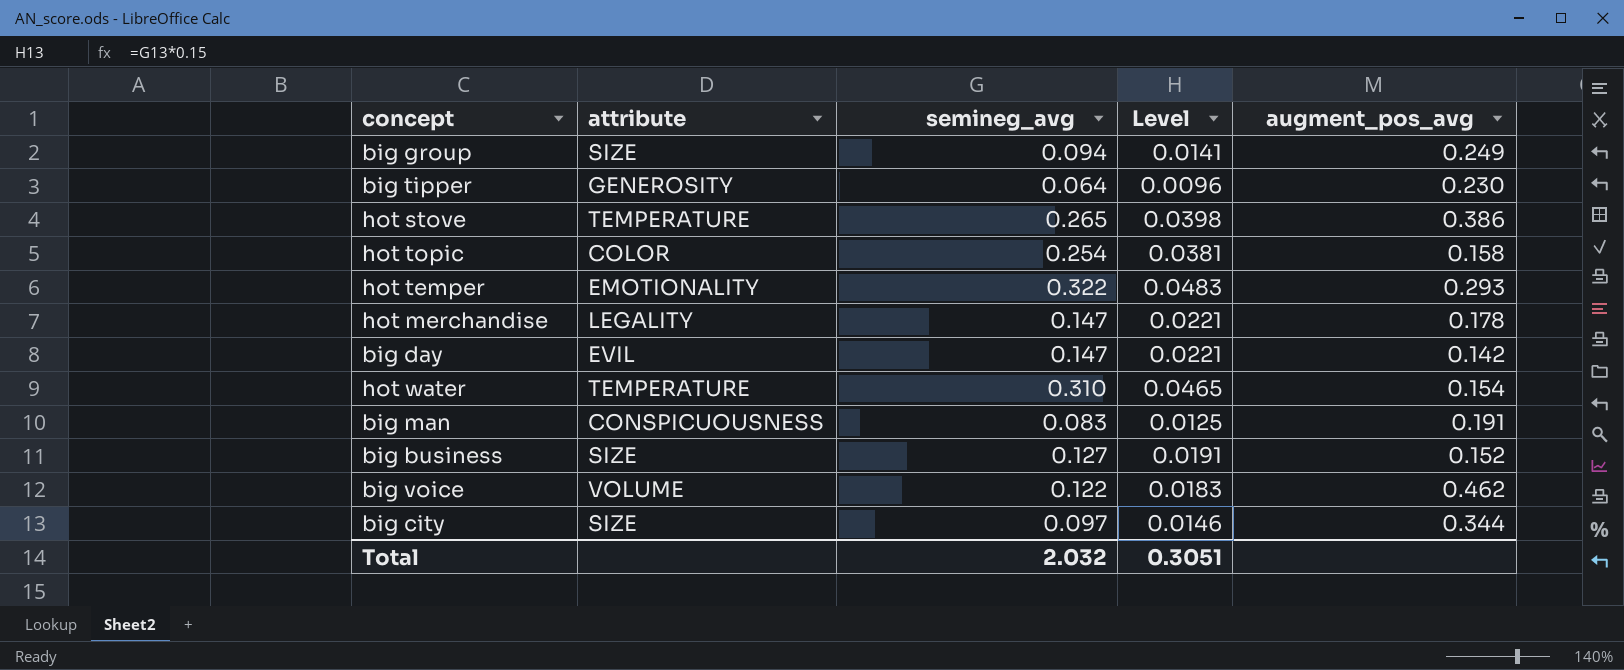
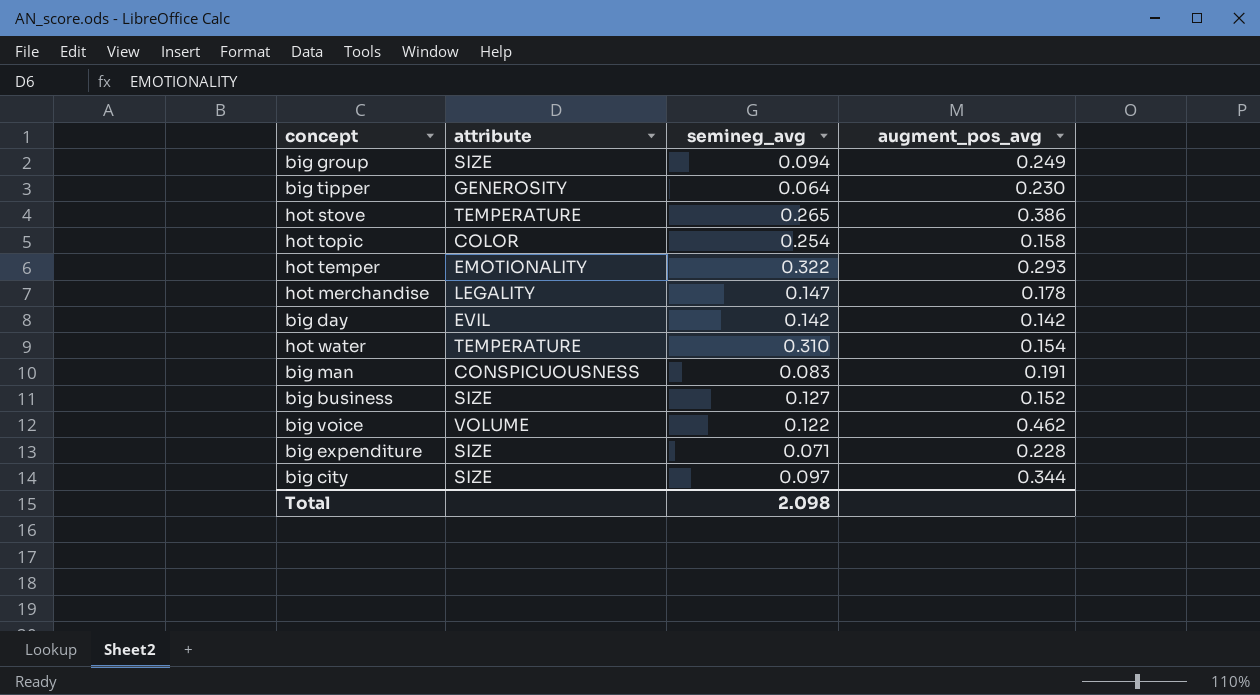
column Level | formula: [semineg_avg] * 0.15 -> none
big day | semineg_avg: 0.147 -> 0.142
row big expenditure: none -> SIZE | 0.071 | 0.228
Total | semineg_avg: 2.032 -> 2.098

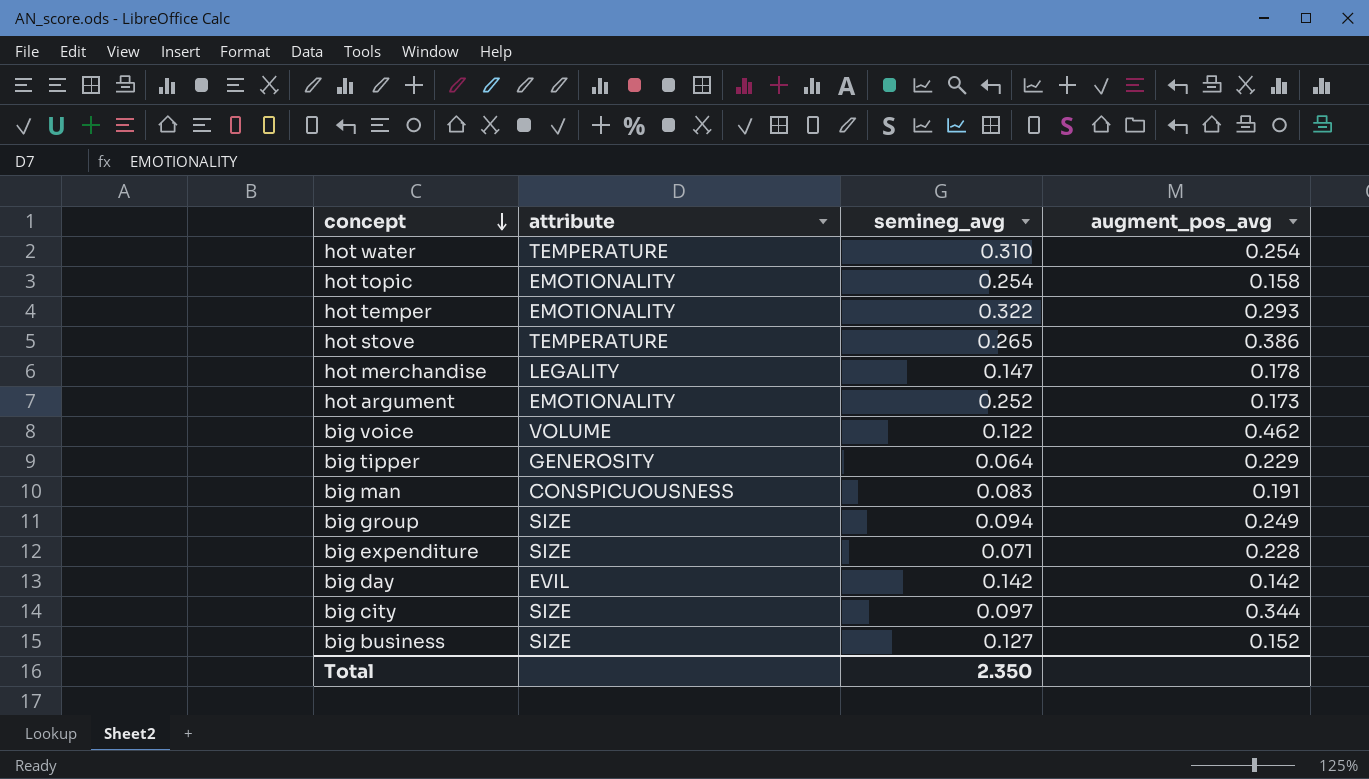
row order: none -> concept descending
hot water | augment_pos_avg: 0.154 -> 0.254
hot topic | attribute: COLOR -> EMOTIONALITY
row hot argument: none -> EMOTIONALITY | 0.252 | 0.173
big tipper | augment_pos_avg: 0.230 -> 0.229
Total | semineg_avg: 2.098 -> 2.350

